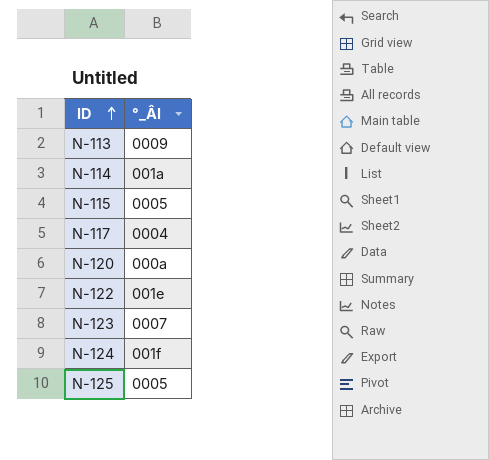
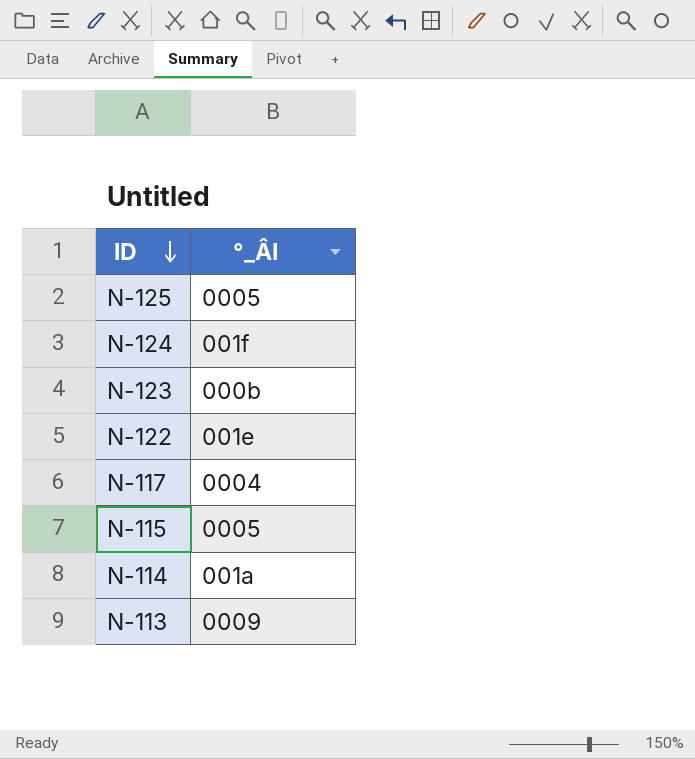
row order: ID ascending -> ID descending
row N-120: 000a -> none
N-123 | °_ÂI: 0007 -> 000b

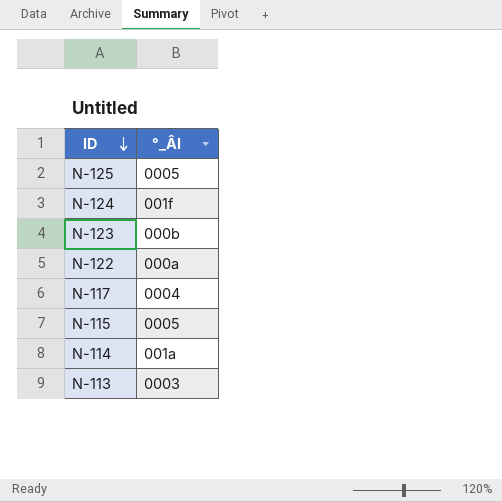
N-122 | °_ÂI: 001e -> 000a
N-113 | °_ÂI: 0009 -> 0003

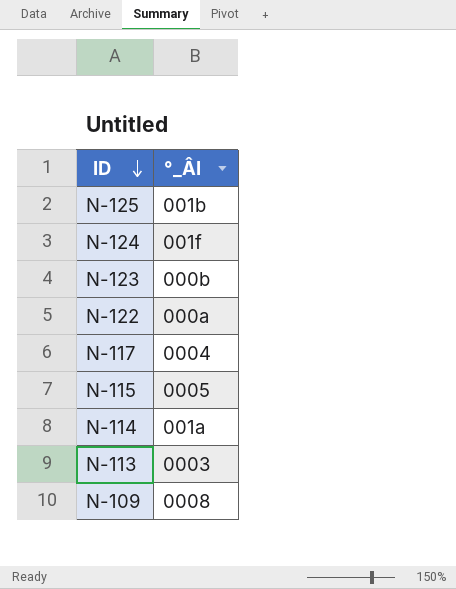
N-125 | °_ÂI: 0005 -> 001b
row N-109: none -> 0008

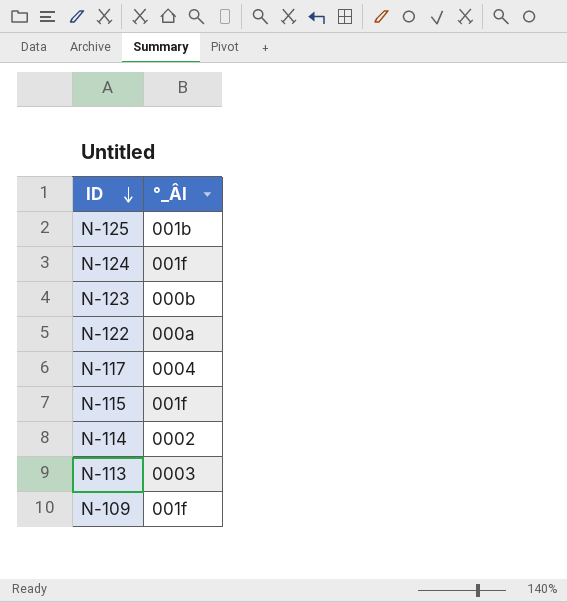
N-115 | °_ÂI: 0005 -> 001f
N-114 | °_ÂI: 001a -> 0002
N-109 | °_ÂI: 0008 -> 001f

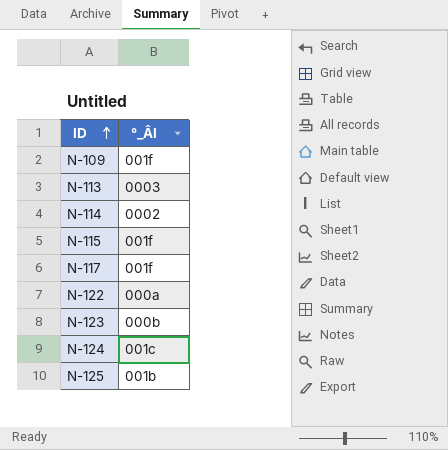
row order: ID descending -> ID ascending
N-117 | °_ÂI: 0004 -> 001f
N-124 | °_ÂI: 001f -> 001c

